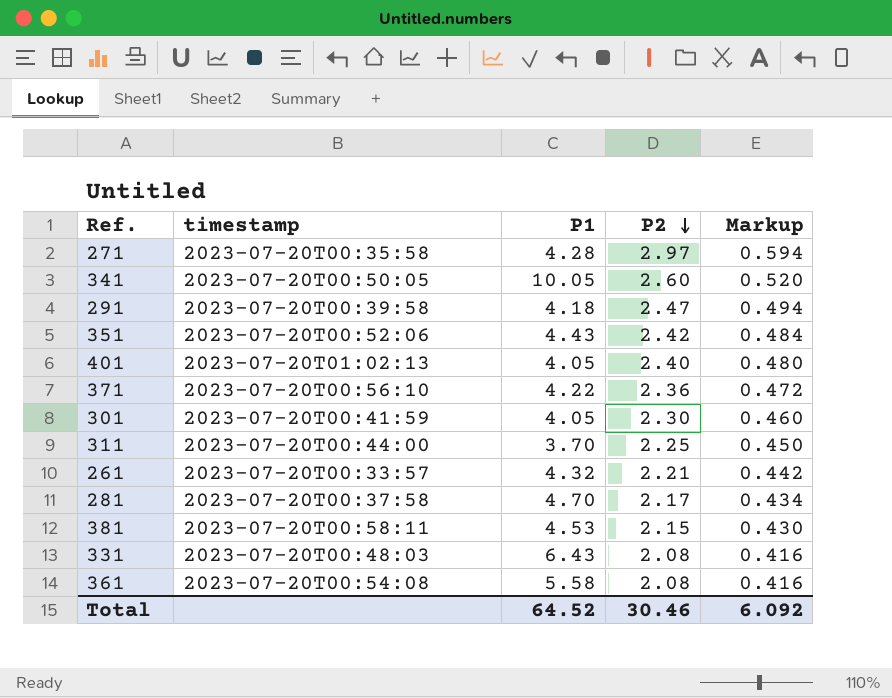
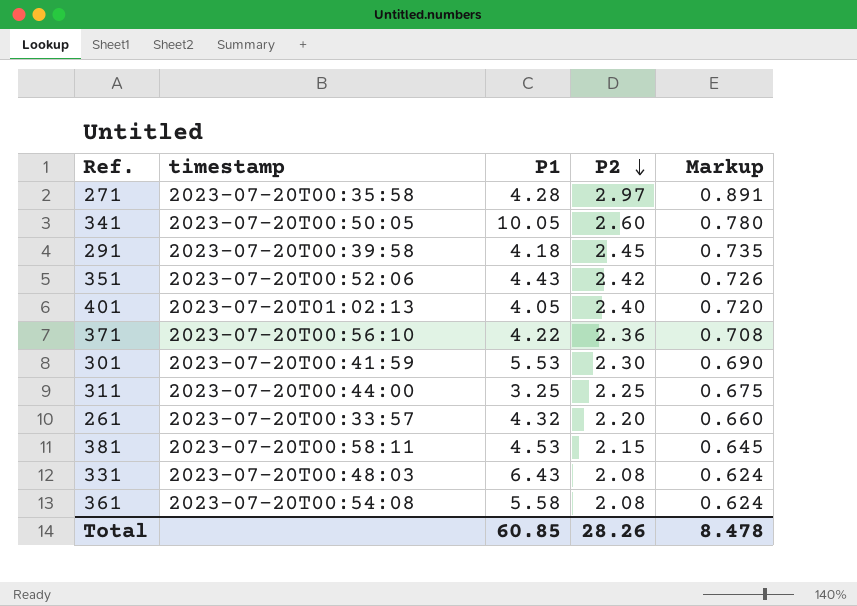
column Markup | formula: [P2] * 0.2 -> [P2] * 0.3
row 281: 2023-07-20T00:37:58 | 4.70 | 2.17 | 0.434 -> none
291 | P2: 2.47 -> 2.45
301 | P1: 4.05 -> 5.53
311 | P1: 3.70 -> 3.25
261 | P2: 2.21 -> 2.20
Total | P1: 64.52 -> 60.85
Total | P2: 30.46 -> 28.26
Total | Markup: 6.092 -> 8.478

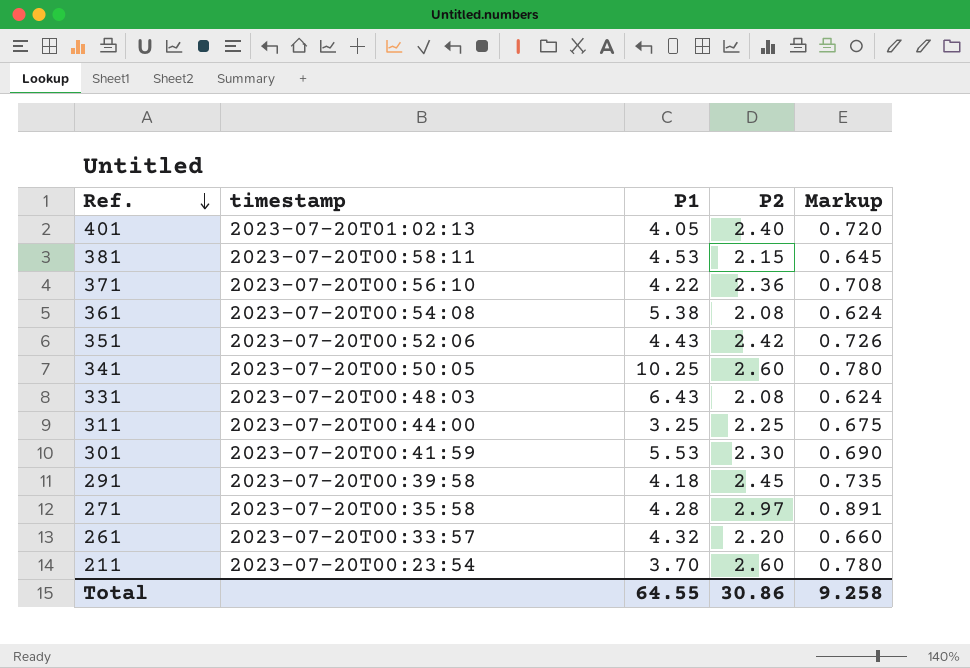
row order: P2 descending -> Ref. descending
361 | P1: 5.58 -> 5.38
341 | P1: 10.05 -> 10.25
row 211: none -> 2023-07-20T00:23:54 | 3.70 | 2.60 | 0.780
Total | P1: 60.85 -> 64.55
Total | P2: 28.26 -> 30.86
Total | Markup: 8.478 -> 9.258

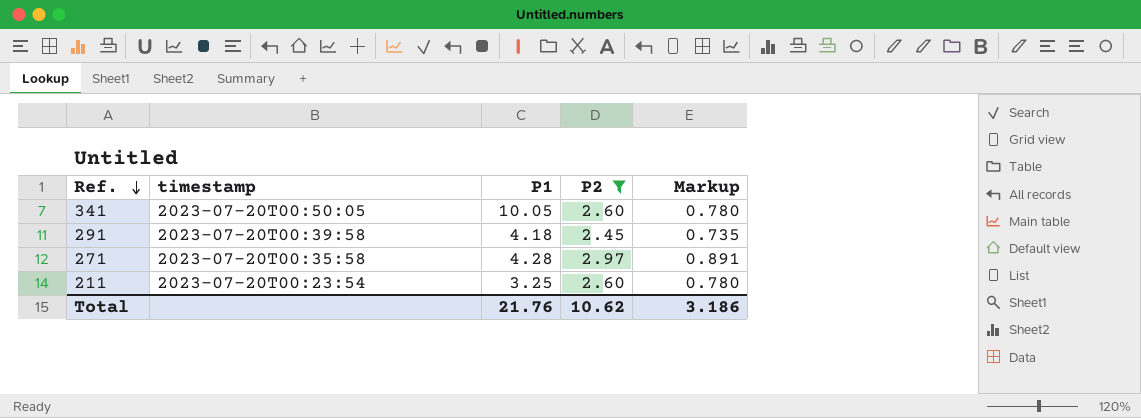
filter: none -> P2 >= 2.45
341 | P1: 10.25 -> 10.05
211 | P1: 3.70 -> 3.25
Total | P1: 64.55 -> 21.76
Total | P2: 30.86 -> 10.62
Total | Markup: 9.258 -> 3.186

